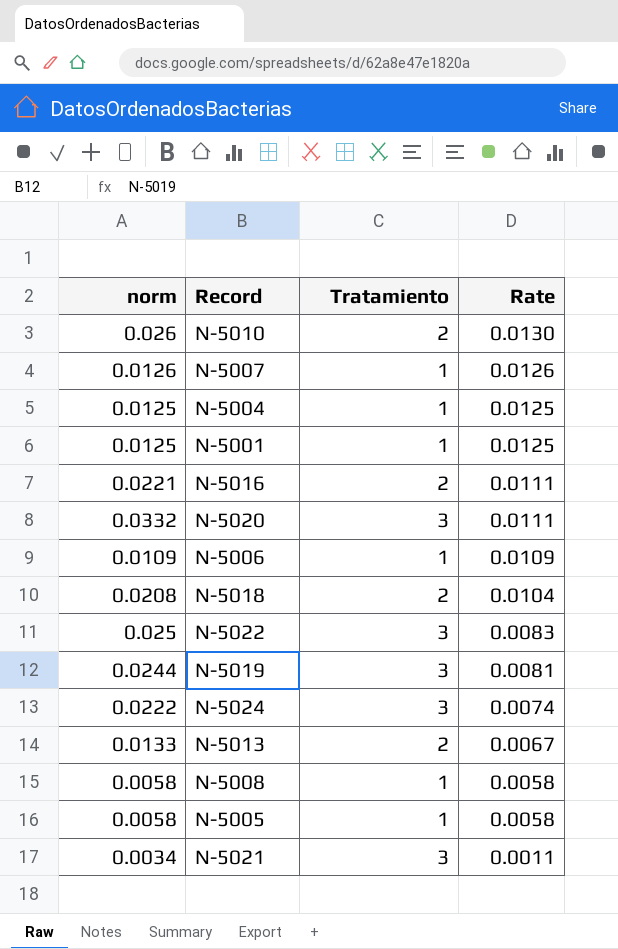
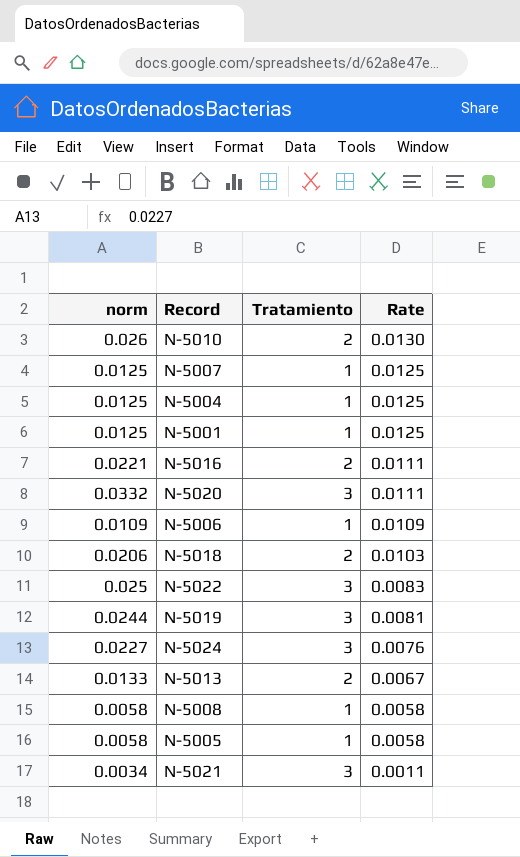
N-5007 | norm: 0.0126 -> 0.0125
N-5007 | Rate: 0.0126 -> 0.0125
N-5018 | norm: 0.0208 -> 0.0206
N-5018 | Rate: 0.0104 -> 0.0103
N-5024 | norm: 0.0222 -> 0.0227
N-5024 | Rate: 0.0074 -> 0.0076

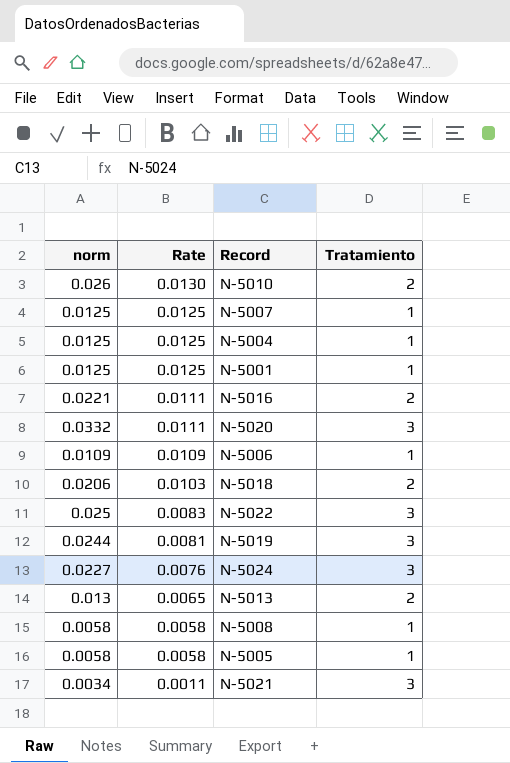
column Rate | position: 4 -> 2
N-5013 | norm: 0.0133 -> 0.013
N-5013 | Rate: 0.0067 -> 0.0065

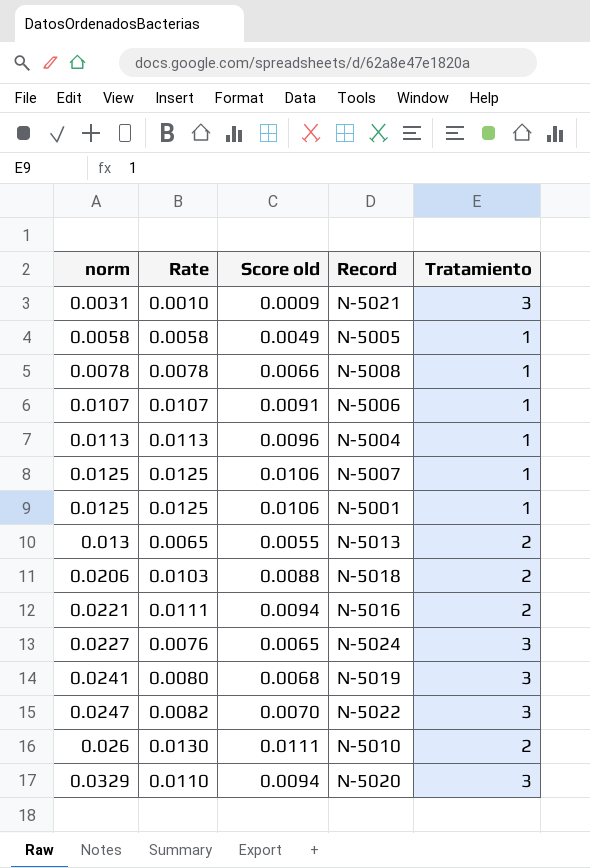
row order: Rate descending -> norm ascending
column Score old | formula: none -> [Rate] * 0.85
N-5021 | norm: 0.0034 -> 0.0031
N-5021 | Rate: 0.0011 -> 0.0010
N-5008 | norm: 0.0058 -> 0.0078
N-5008 | Rate: 0.0058 -> 0.0078
N-5006 | norm: 0.0109 -> 0.0107
N-5006 | Rate: 0.0109 -> 0.0107
N-5004 | norm: 0.0125 -> 0.0113
N-5004 | Rate: 0.0125 -> 0.0113
N-5019 | norm: 0.0244 -> 0.0241
N-5019 | Rate: 0.0081 -> 0.0080
N-5022 | norm: 0.025 -> 0.0247
N-5022 | Rate: 0.0083 -> 0.0082
N-5020 | norm: 0.0332 -> 0.0329
N-5020 | Rate: 0.0111 -> 0.0110

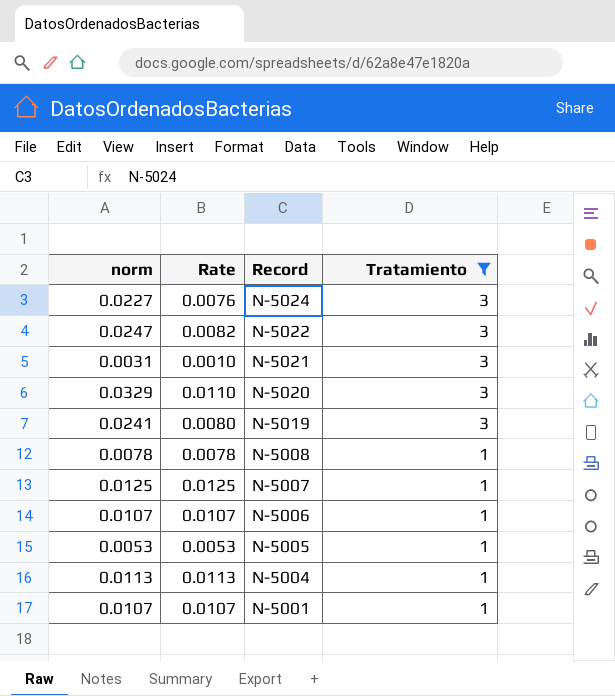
filter: none -> Tratamiento != 2
row order: norm ascending -> Record descending
column Score old | formula: [Rate] * 0.85 -> none
N-5005 | norm: 0.0058 -> 0.0053
N-5005 | Rate: 0.0058 -> 0.0053
N-5001 | norm: 0.0125 -> 0.0107
N-5001 | Rate: 0.0125 -> 0.0107

